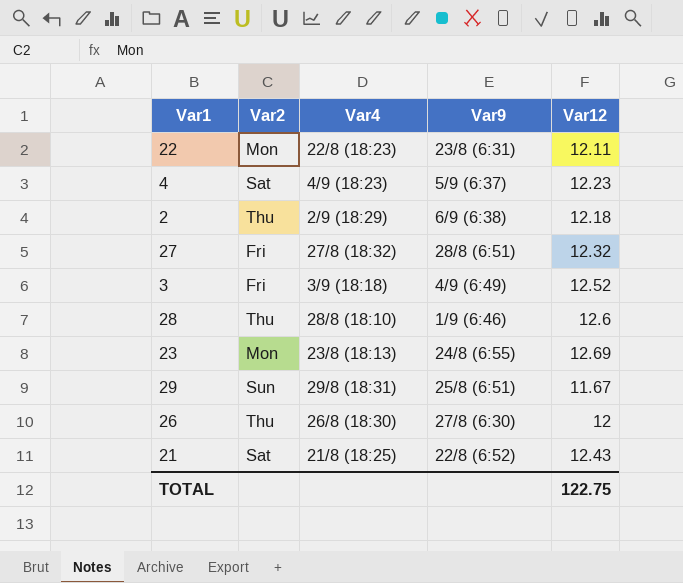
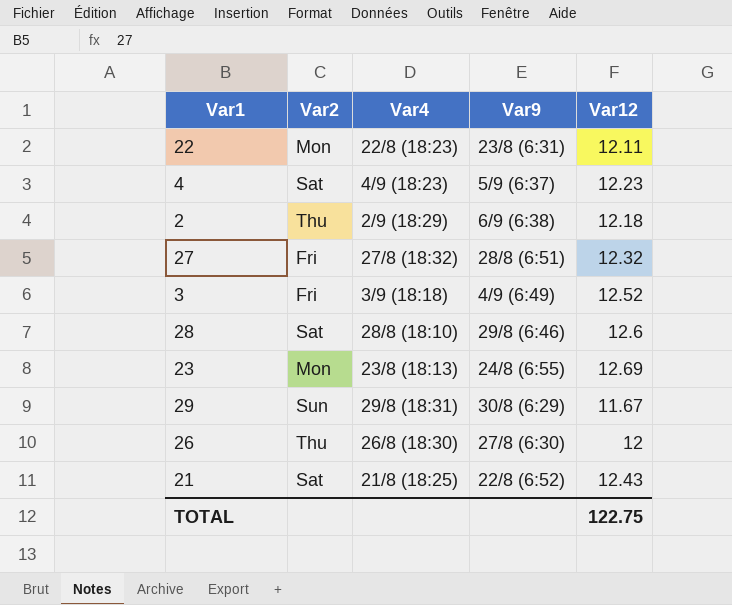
28 | Var2: Thu -> Sat
28 | Var9: 1/9 (6:46) -> 29/8 (6:46)
29 | Var9: 25/8 (6:51) -> 30/8 (6:29)

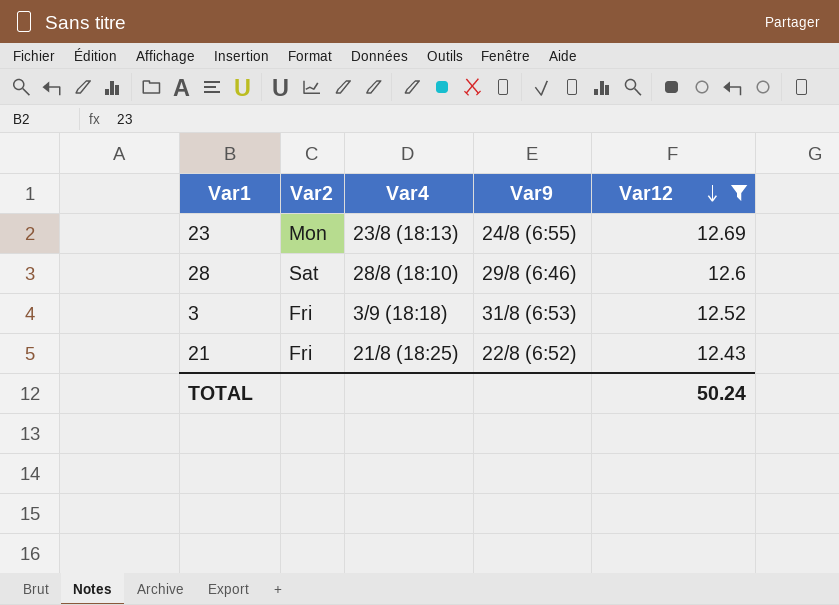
filter: none -> Var12 >= 12.43
row order: none -> Var12 descending
3 | Var9: 4/9 (6:49) -> 31/8 (6:53)
21 | Var2: Sat -> Fri
TOTAL | Var12: 122.75 -> 50.24

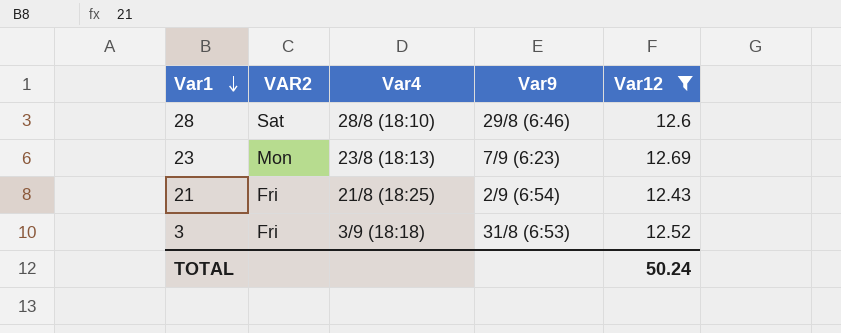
row order: Var12 descending -> Var1 descending
column name: Var2 -> VAR2
23 | Var9: 24/8 (6:55) -> 7/9 (6:23)
21 | Var9: 22/8 (6:52) -> 2/9 (6:54)

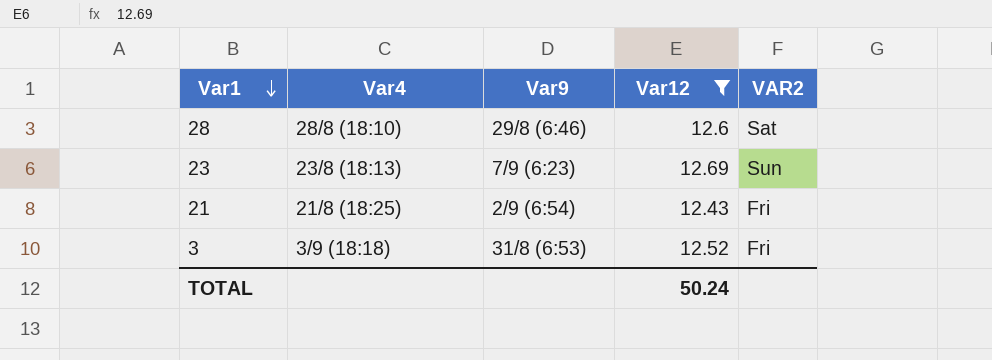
column VAR2 | position: 2 -> 5
23 | VAR2: Mon -> Sun

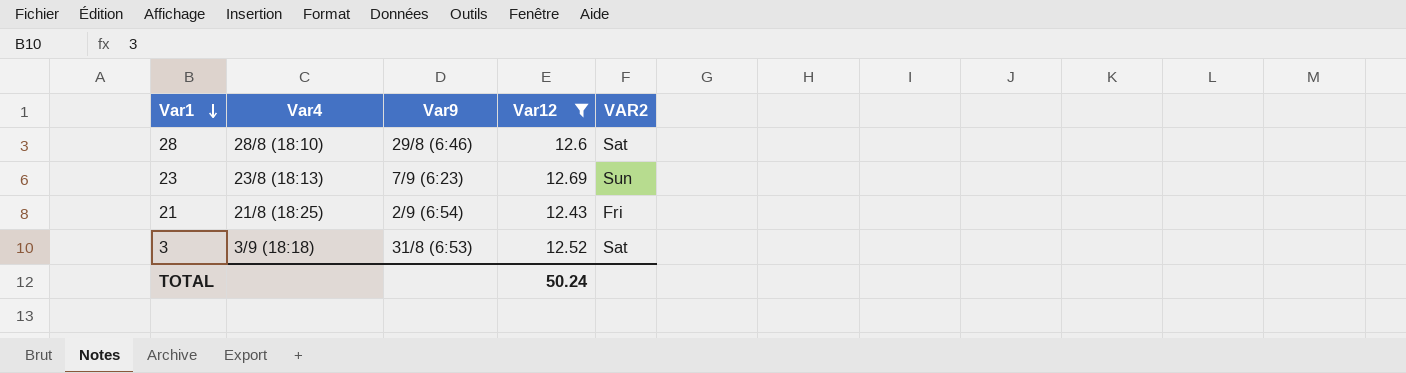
3 | VAR2: Fri -> Sat

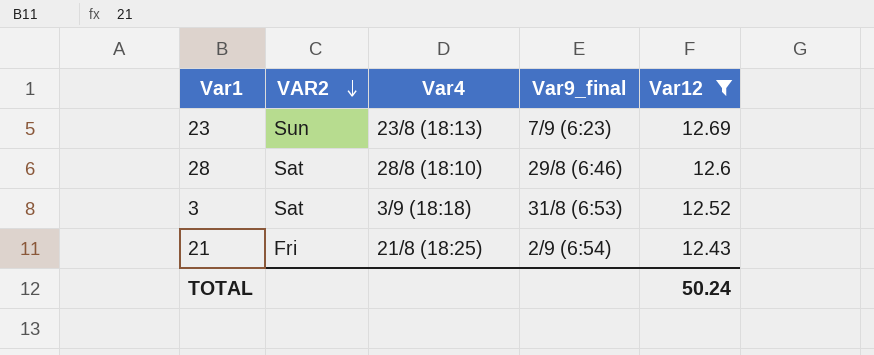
row order: Var1 descending -> VAR2 descending
column VAR2 | position: 5 -> 2
column name: Var9 -> Var9_final

